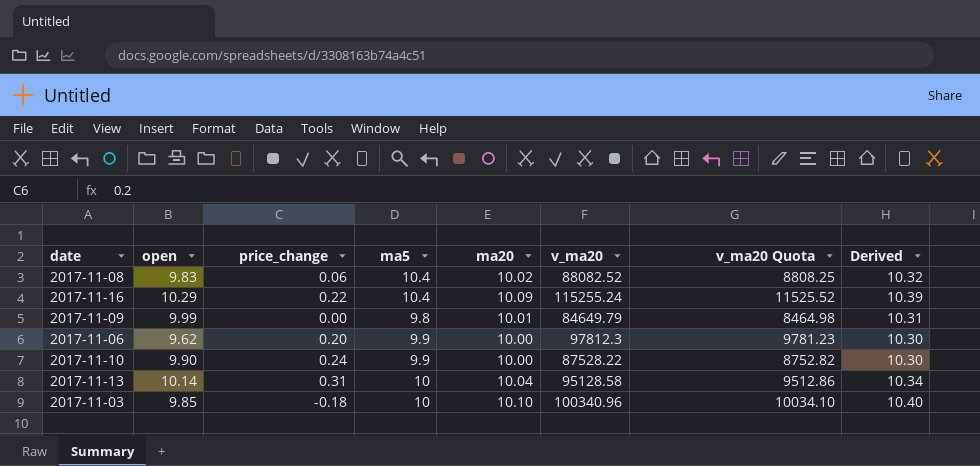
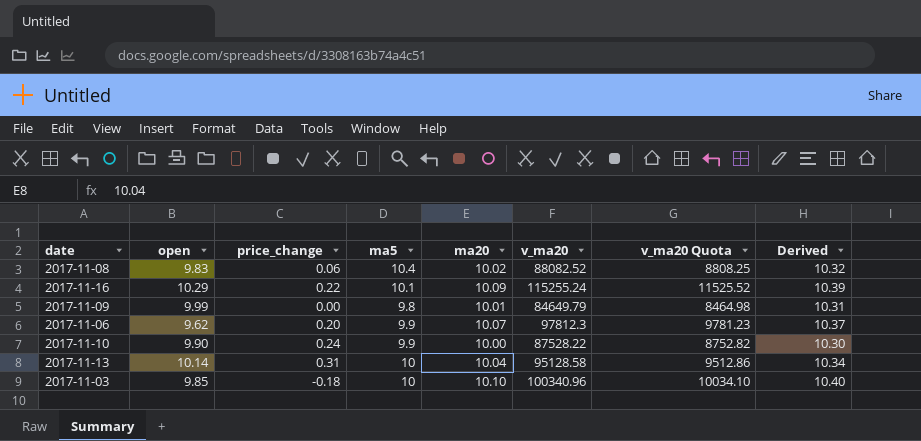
2017-11-16 | ma5: 10.4 -> 10.1
2017-11-06 | ma20: 10.00 -> 10.07
2017-11-06 | Derived: 10.30 -> 10.37

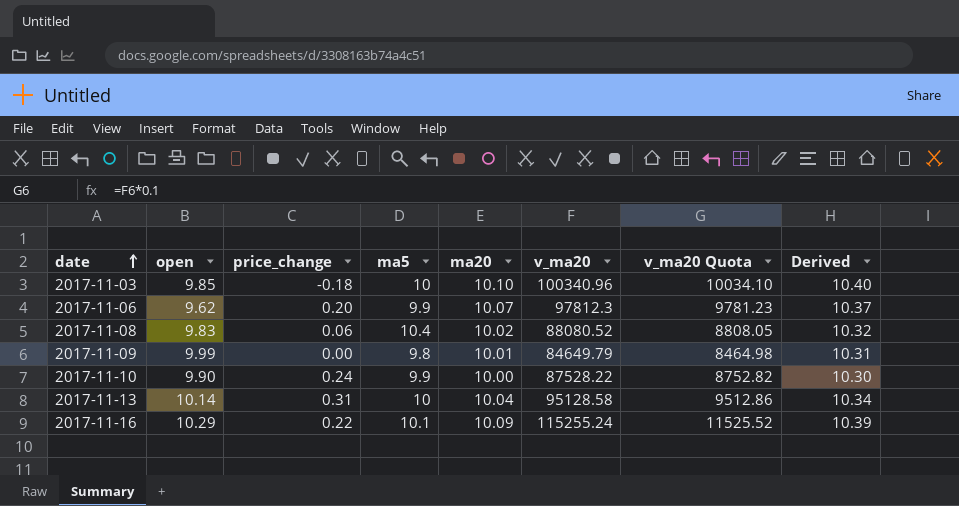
row order: none -> date ascending
2017-11-08 | v_ma20: 88082.52 -> 88080.52
2017-11-08 | v_ma20 Quota: 8808.25 -> 8808.05

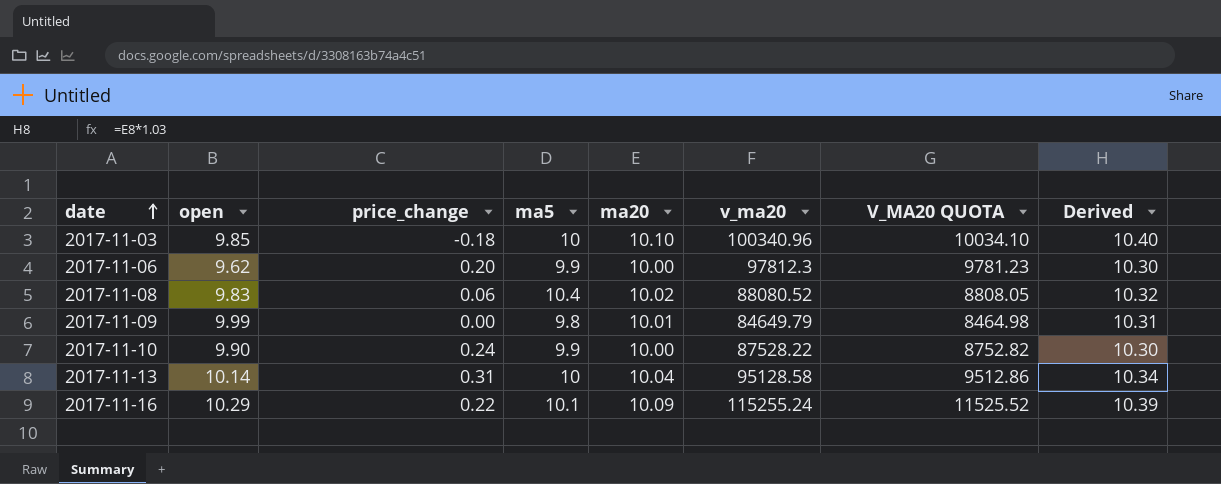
column name: v_ma20 Quota -> V_MA20 QUOTA
2017-11-06 | ma20: 10.07 -> 10.00
2017-11-06 | Derived: 10.37 -> 10.30

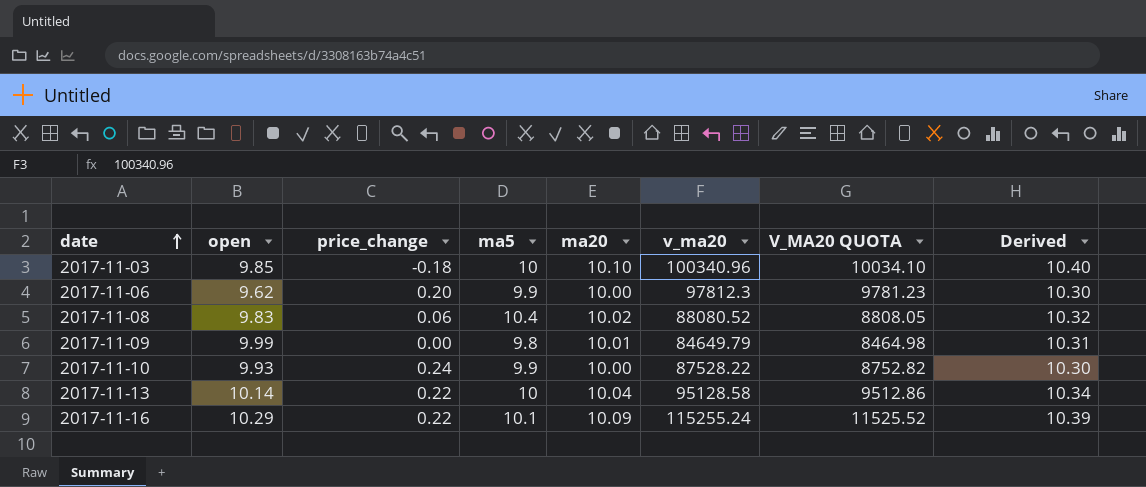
2017-11-10 | open: 9.90 -> 9.93
2017-11-13 | price_change: 0.31 -> 0.22

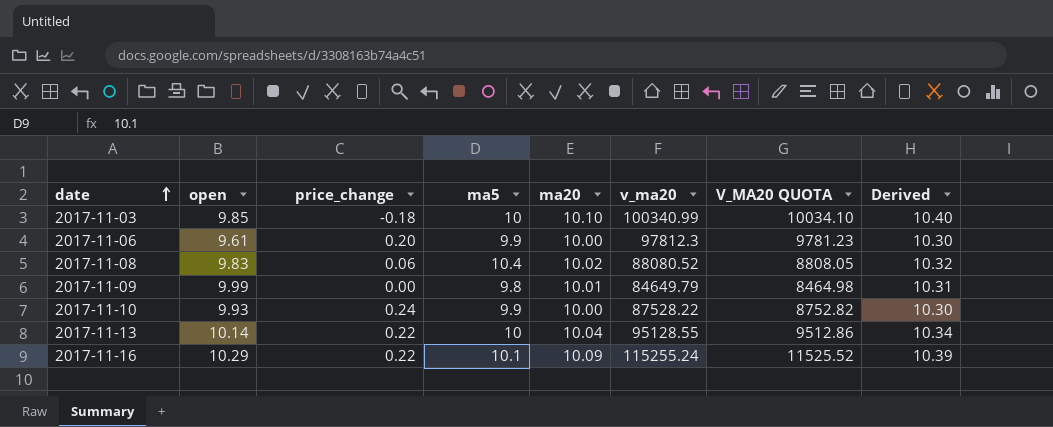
2017-11-03 | v_ma20: 100340.96 -> 100340.99
2017-11-06 | open: 9.62 -> 9.61
2017-11-13 | v_ma20: 95128.58 -> 95128.55

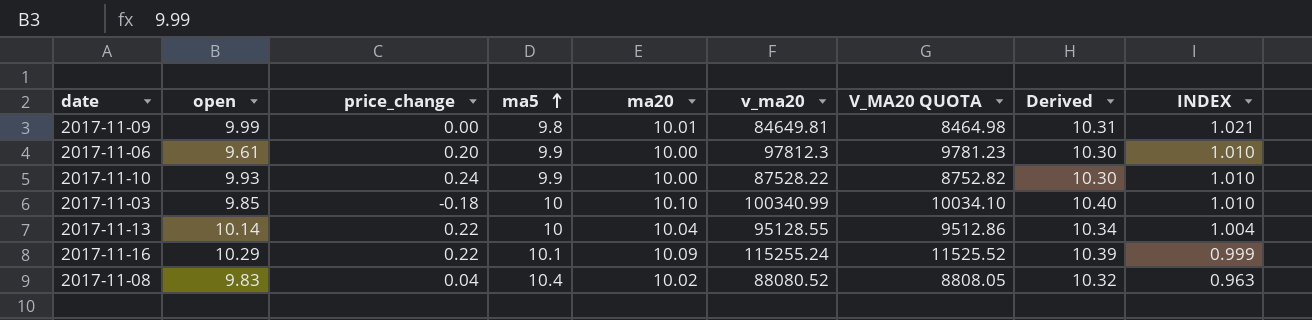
row order: date ascending -> ma5 ascending
column INDEX | formula: none -> [ma20] / [ma5]
2017-11-09 | v_ma20: 84649.79 -> 84649.81
2017-11-08 | price_change: 0.06 -> 0.04

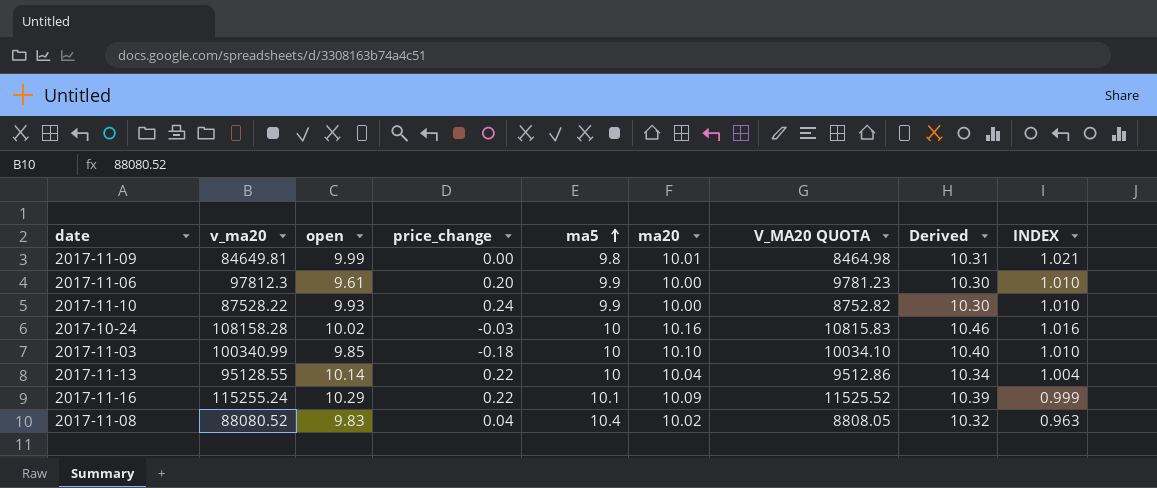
column v_ma20 | position: 6 -> 2
row 2017-10-24: none -> 108158.28 | 10.02 | -0.03 | 10 | 10.16 | 10815.83 | 10.46 | 1.016

